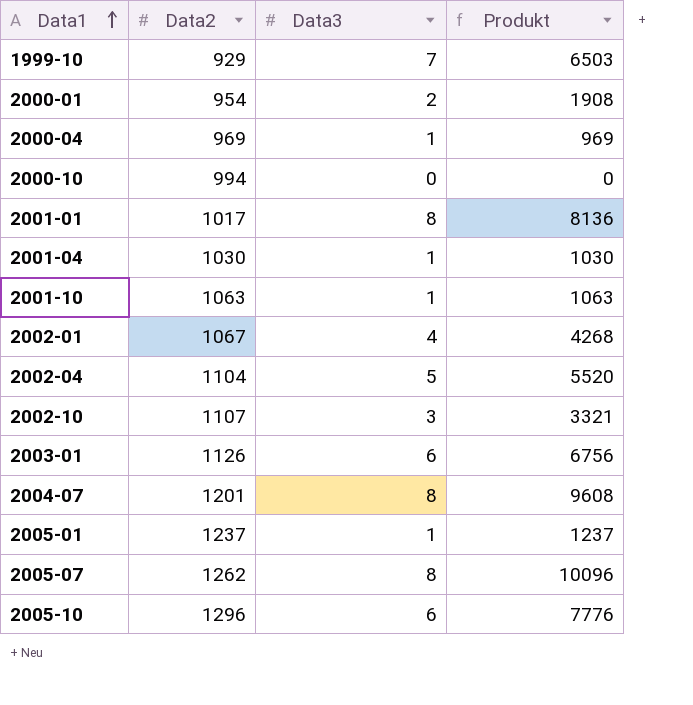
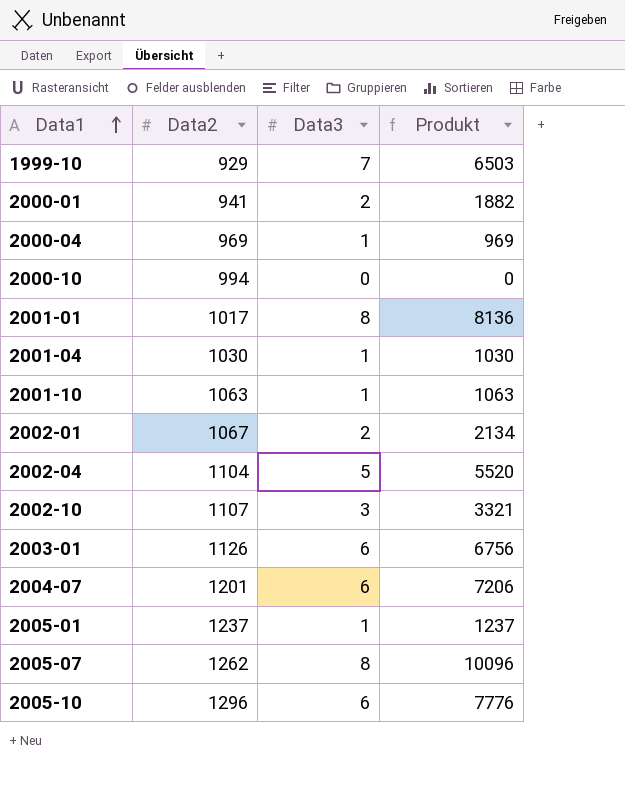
2000-01 | Data2: 954 -> 941
2000-01 | Produkt: 1908 -> 1882
2002-01 | Data3: 4 -> 2
2002-01 | Produkt: 4268 -> 2134
2004-07 | Data3: 8 -> 6
2004-07 | Produkt: 9608 -> 7206

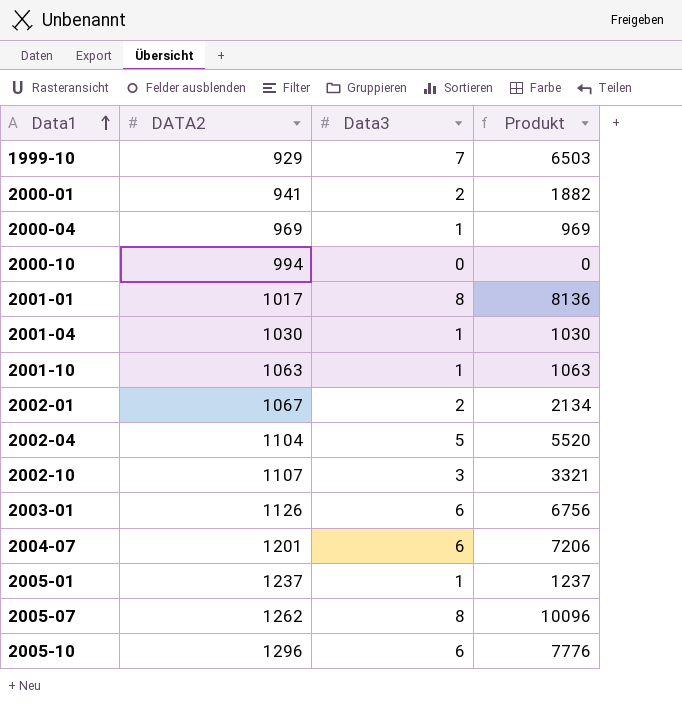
column name: Data2 -> DATA2

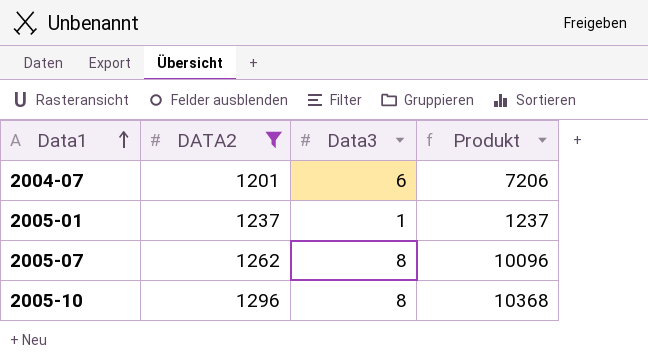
filter: none -> DATA2 >= 1201
2005-10 | Data3: 6 -> 8
2005-10 | Produkt: 7776 -> 10368

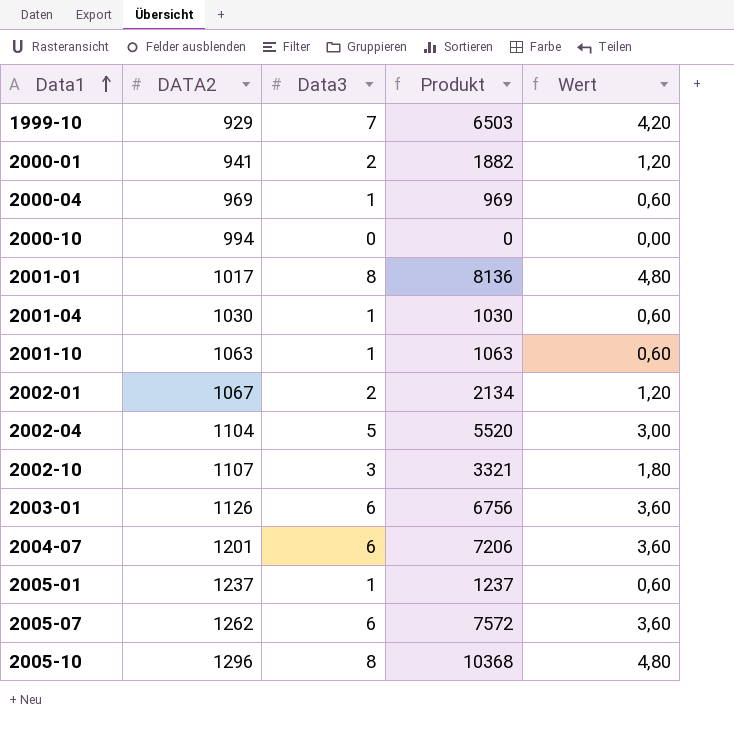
filter: DATA2 >= 1201 -> none
column Wert | formula: none -> [Data3] * 0,6
2005-07 | Data3: 8 -> 6
2005-07 | Produkt: 10096 -> 7572

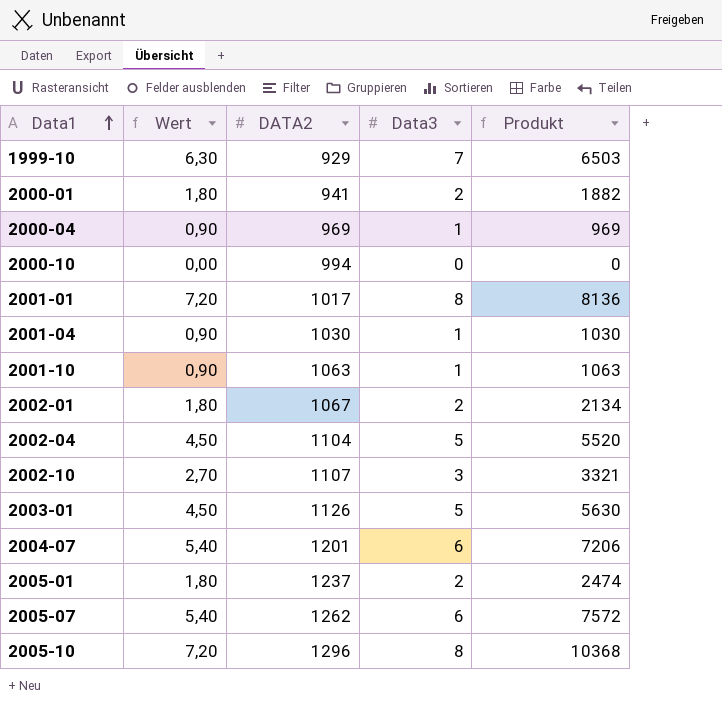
column Wert | formula: [Data3] * 0,6 -> [Data3] * 0,9
column Wert | position: 5 -> 2
2003-01 | Data3: 6 -> 5
2003-01 | Produkt: 6756 -> 5630
2005-01 | Data3: 1 -> 2
2005-01 | Produkt: 1237 -> 2474

